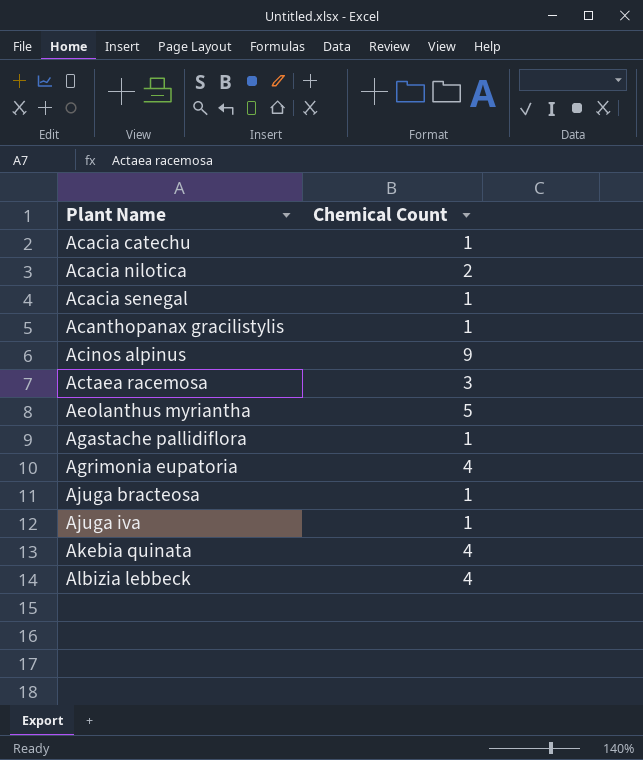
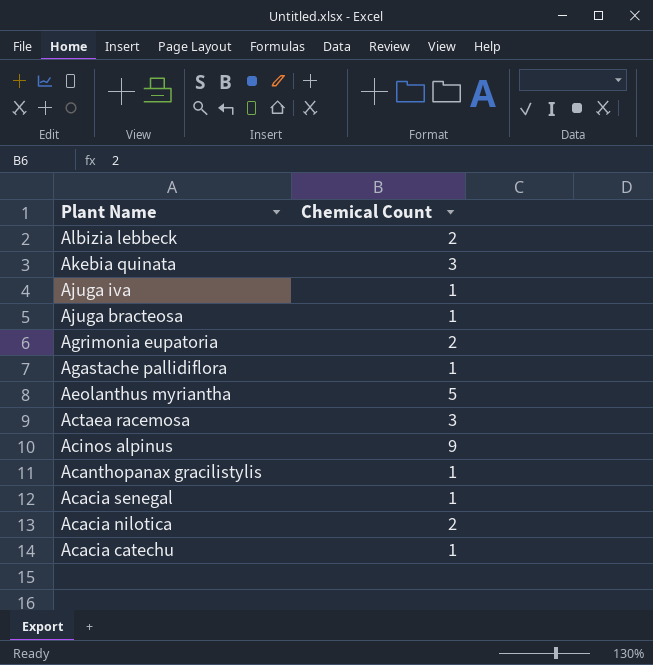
row order: Plant Name ascending -> Plant Name descending
Albizia lebbeck | Chemical Count: 4 -> 2
Akebia quinata | Chemical Count: 4 -> 3
Agrimonia eupatoria | Chemical Count: 4 -> 2

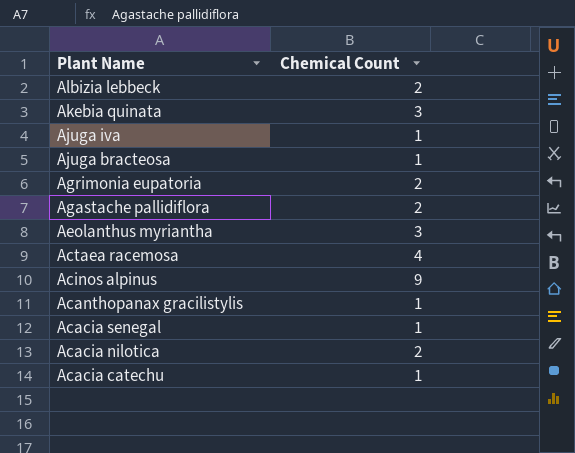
Agastache pallidiflora | Chemical Count: 1 -> 2
Aeolanthus myriantha | Chemical Count: 5 -> 3
Actaea racemosa | Chemical Count: 3 -> 4

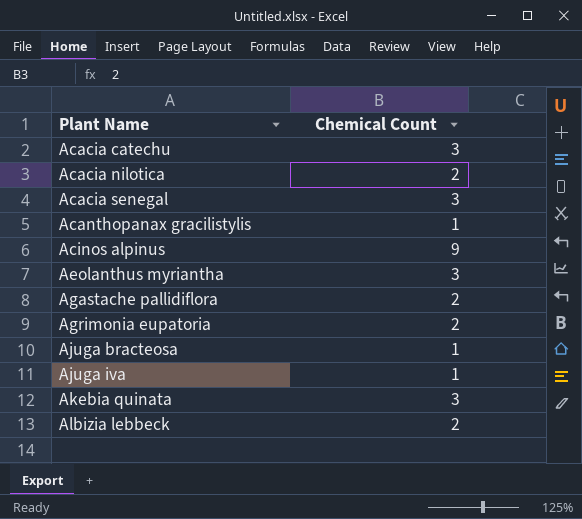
row order: Plant Name descending -> Plant Name ascending
row Actaea racemosa: 4 -> none
Acacia catechu | Chemical Count: 1 -> 3
Acacia senegal | Chemical Count: 1 -> 3

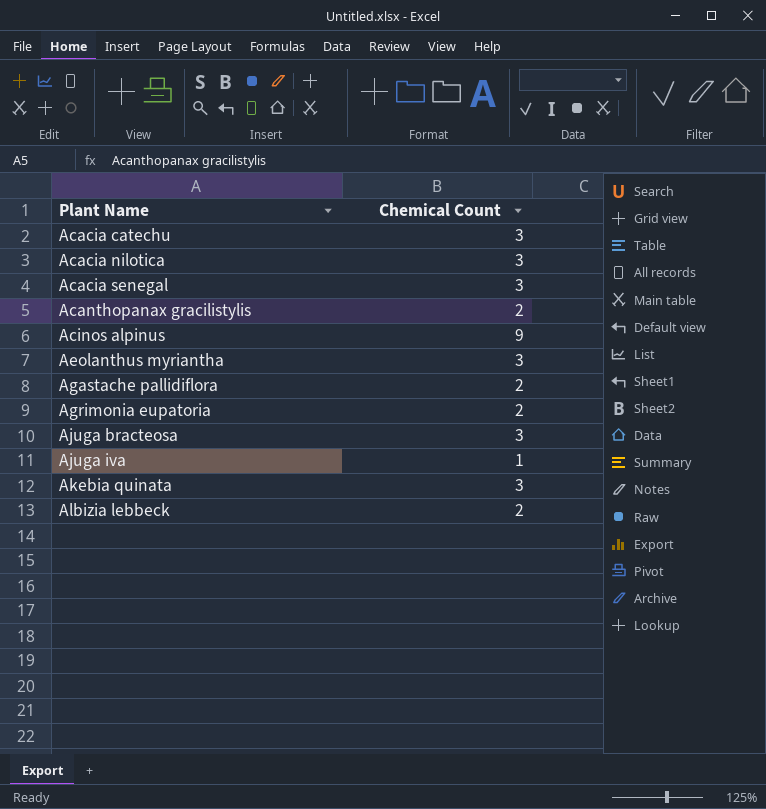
Acacia nilotica | Chemical Count: 2 -> 3
Acanthopanax gracilistylis | Chemical Count: 1 -> 2
Ajuga bracteosa | Chemical Count: 1 -> 3

